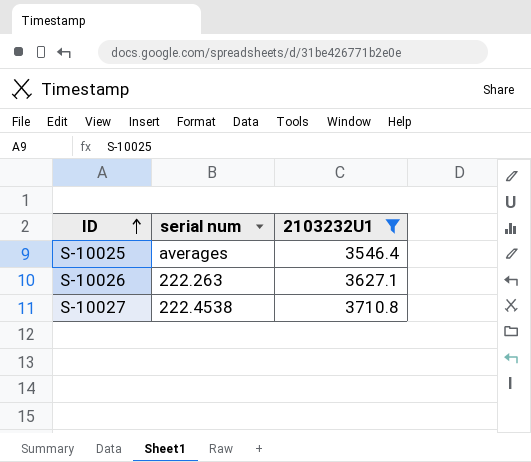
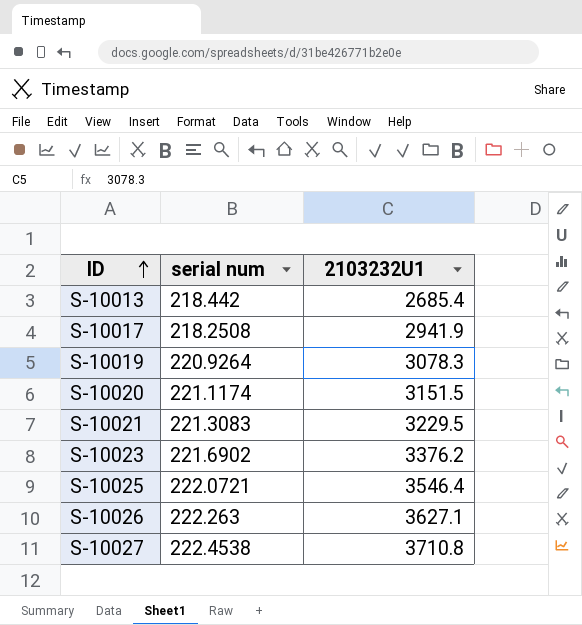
filter: 2103232U1 >= 3546.4 -> none
S-10025 | serial num: averages -> 222.0721

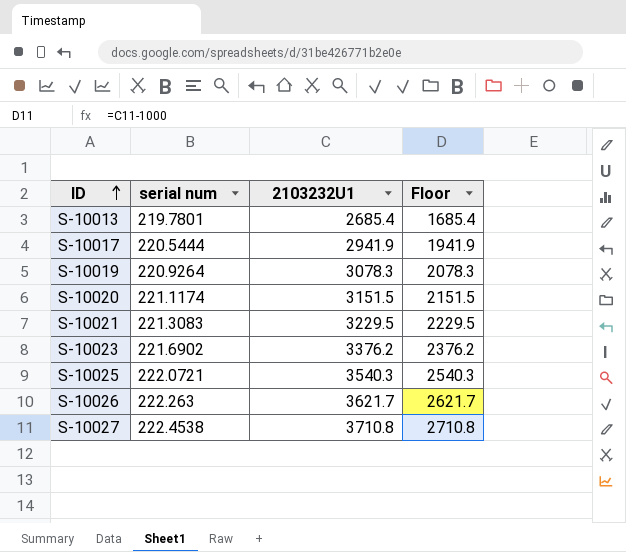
column Floor | formula: none -> [2103232U1] - 1000
S-10013 | serial num: 218.442 -> 219.7801
S-10017 | serial num: 218.2508 -> 220.5444
S-10025 | 2103232U1: 3546.4 -> 3540.3
S-10026 | 2103232U1: 3627.1 -> 3621.7

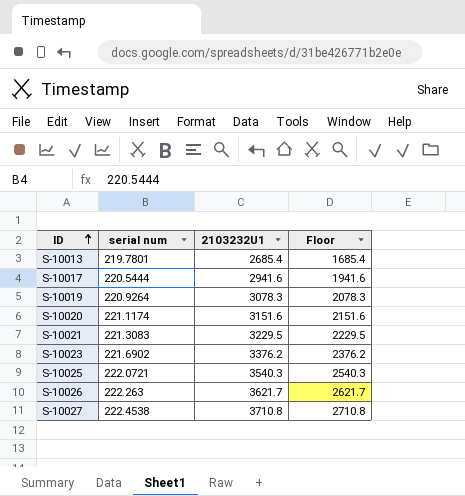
S-10017 | 2103232U1: 2941.9 -> 2941.6
S-10017 | Floor: 1941.9 -> 1941.6
S-10020 | 2103232U1: 3151.5 -> 3151.6
S-10020 | Floor: 2151.5 -> 2151.6

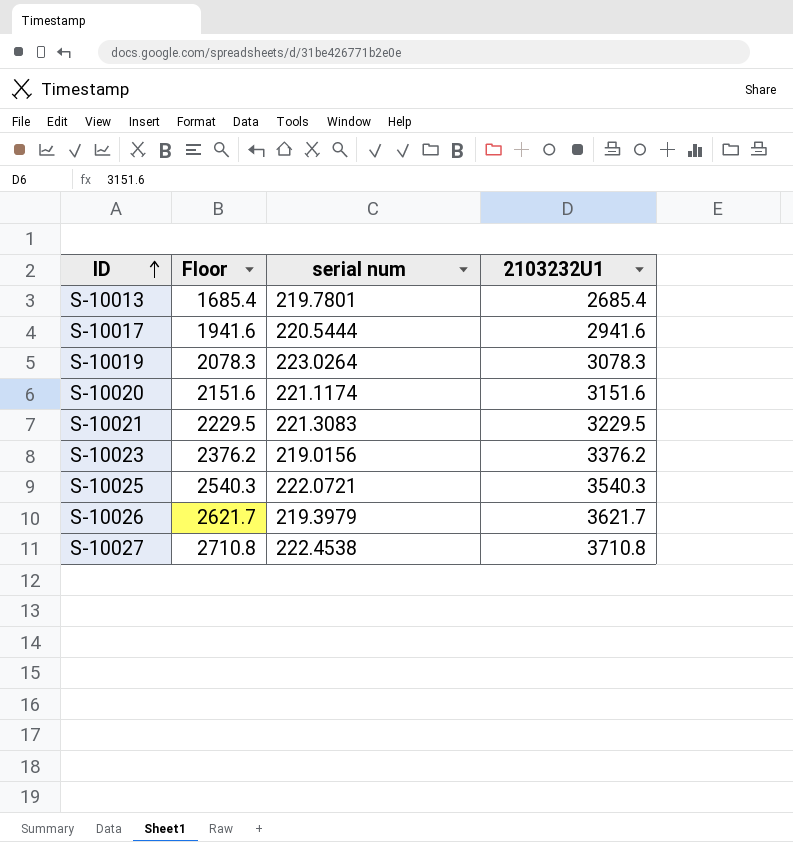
column Floor | position: 4 -> 2
S-10019 | serial num: 220.9264 -> 223.0264
S-10023 | serial num: 221.6902 -> 219.0156
S-10026 | serial num: 222.263 -> 219.3979

